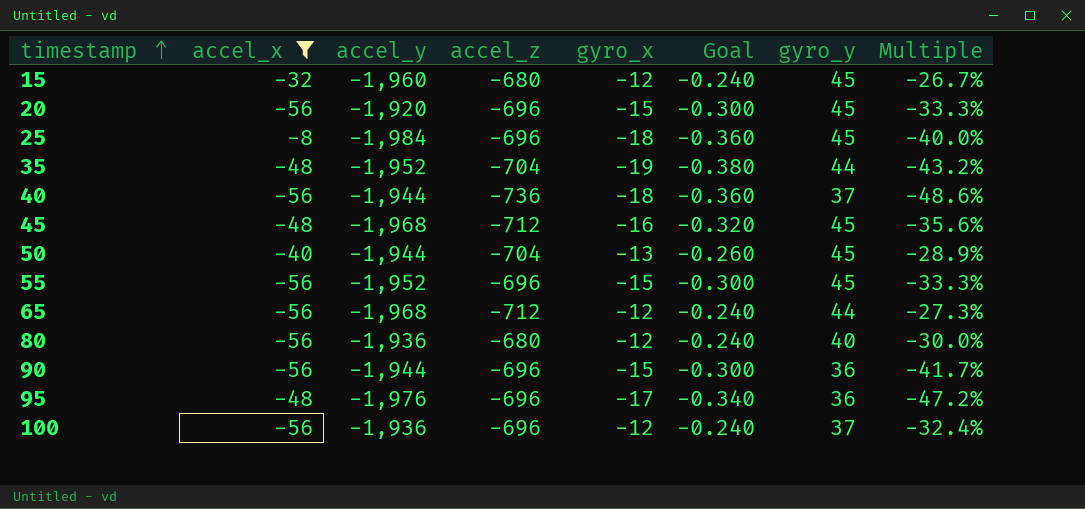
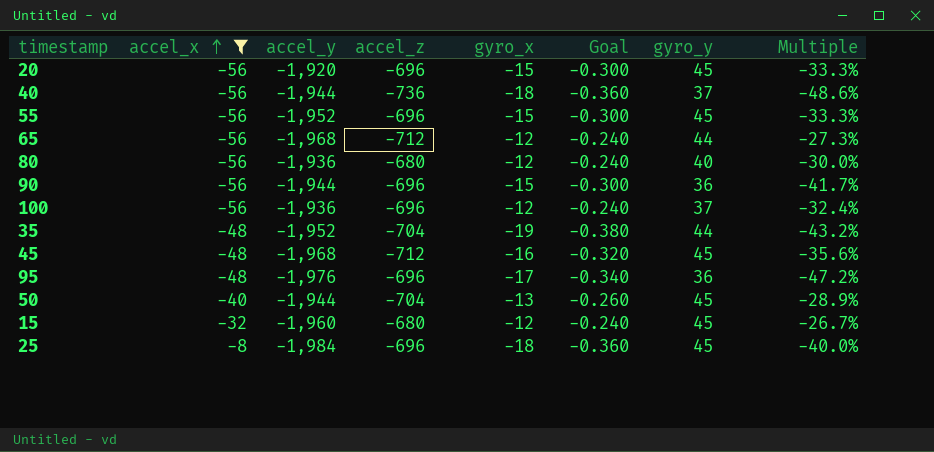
row order: timestamp ascending -> accel_x ascending

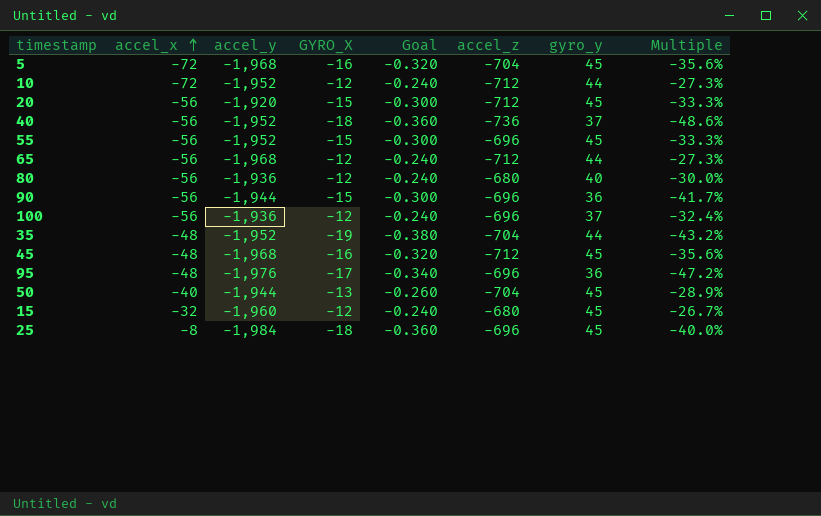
filter: accel_x != -72 -> none
column name: gyro_x -> GYRO_X
column accel_z | position: 4 -> 6
20 | accel_z: -696 -> -712
40 | accel_y: -1,944 -> -1,952

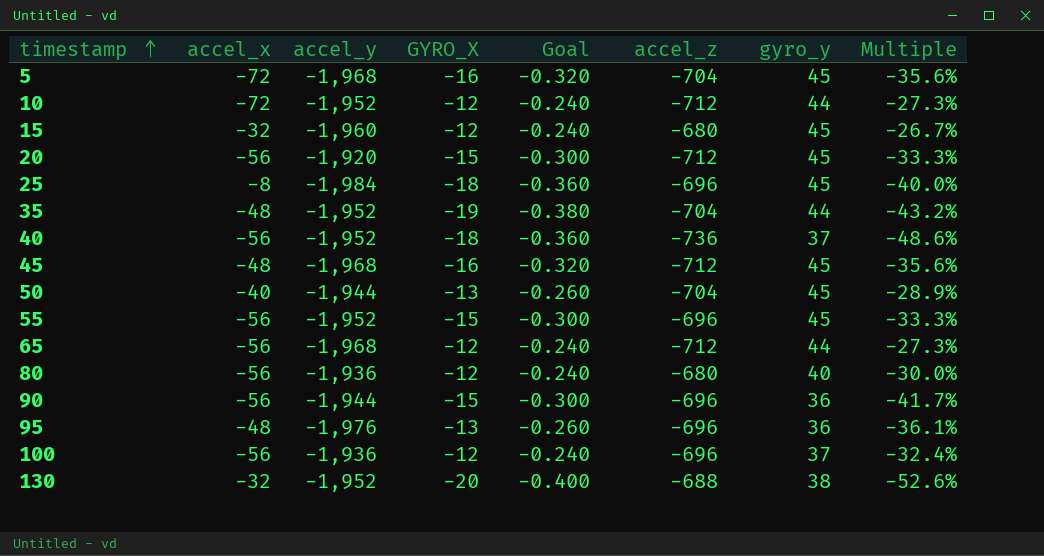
row order: accel_x ascending -> timestamp ascending
95 | GYRO_X: -17 -> -13
95 | Goal: -0.340 -> -0.260
95 | Multiple: -47.2% -> -36.1%
row 130: none -> -32 | -1,952 | -20 | -0.400 | -688 | 38 | -52.6%

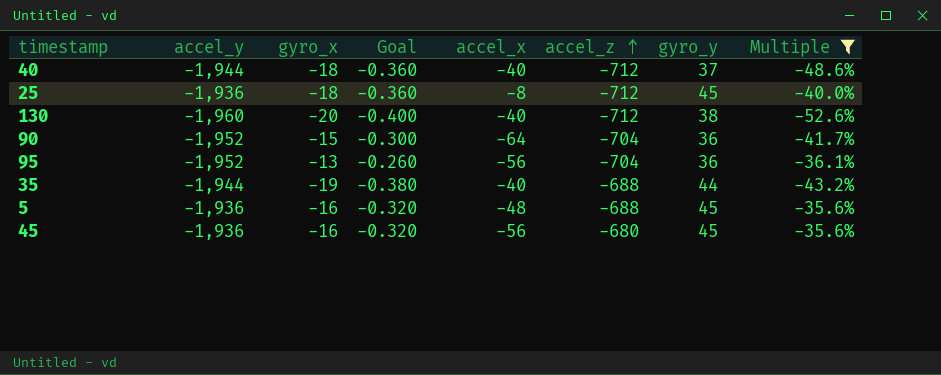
filter: none -> Multiple <= -35.6%
row order: timestamp ascending -> accel_z ascending
column name: GYRO_X -> gyro_x
column accel_x | position: 2 -> 5
40 | accel_y: -1,952 -> -1,944
40 | accel_x: -56 -> -40
40 | accel_z: -736 -> -712
25 | accel_y: -1,984 -> -1,936
25 | accel_z: -696 -> -712
130 | accel_y: -1,952 -> -1,960
130 | accel_x: -32 -> -40
130 | accel_z: -688 -> -712
90 | accel_y: -1,944 -> -1,952
90 | accel_x: -56 -> -64
90 | accel_z: -696 -> -704
95 | accel_y: -1,976 -> -1,952
95 | accel_x: -48 -> -56
95 | accel_z: -696 -> -704
35 | accel_y: -1,952 -> -1,944
35 | accel_x: -48 -> -40
35 | accel_z: -704 -> -688
5 | accel_y: -1,968 -> -1,936
5 | accel_x: -72 -> -48
5 | accel_z: -704 -> -688
45 | accel_y: -1,968 -> -1,936
45 | accel_x: -48 -> -56
45 | accel_z: -712 -> -680

